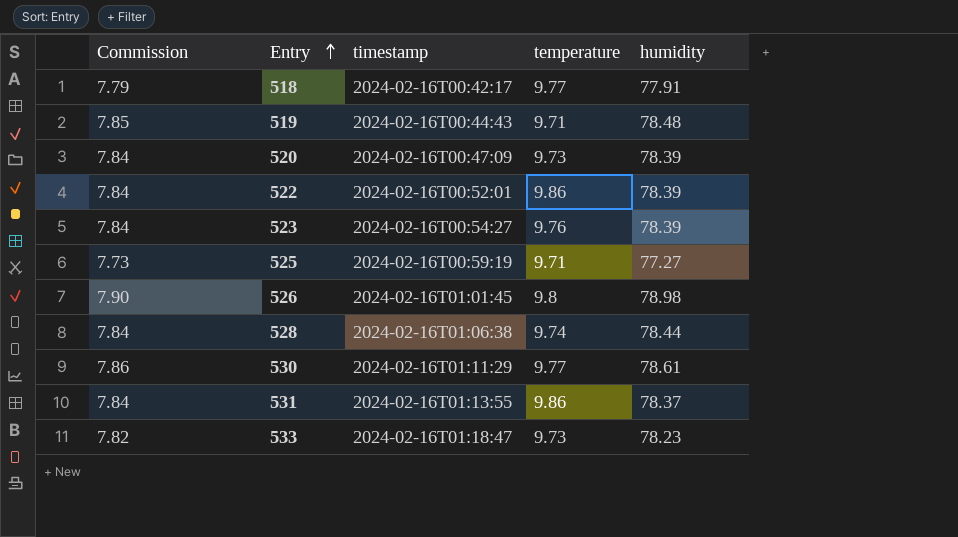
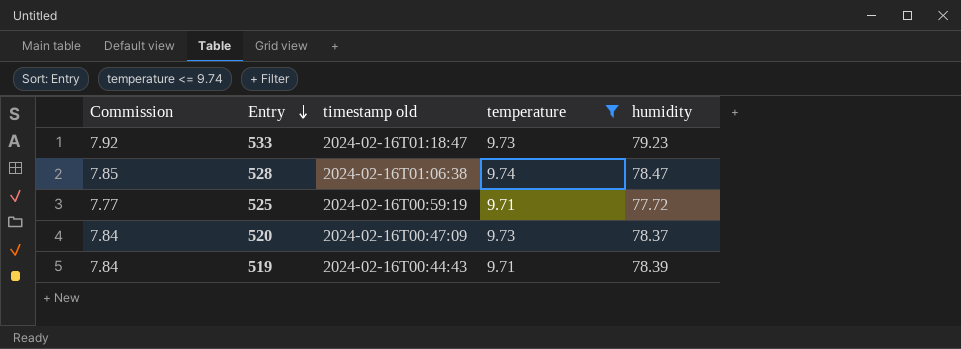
filter: none -> temperature <= 9.74
row order: Entry ascending -> Entry descending
column name: timestamp -> timestamp old
533 | Commission: 7.82 -> 7.92
533 | humidity: 78.23 -> 79.23
528 | Commission: 7.84 -> 7.85
528 | humidity: 78.44 -> 78.47
525 | Commission: 7.73 -> 7.77
525 | humidity: 77.27 -> 77.72
520 | humidity: 78.39 -> 78.37
519 | Commission: 7.85 -> 7.84
519 | humidity: 78.48 -> 78.39

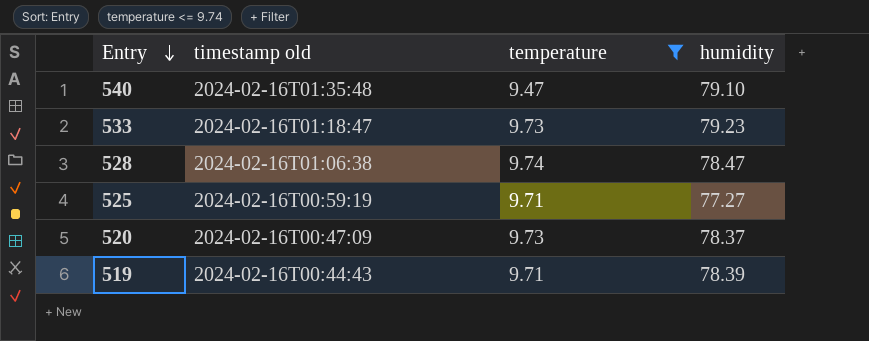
column Commission | formula: [humidity] * 0.1 -> none
row 540: none -> 2024-02-16T01:35:48 | 9.47 | 79.10
525 | humidity: 77.72 -> 77.27

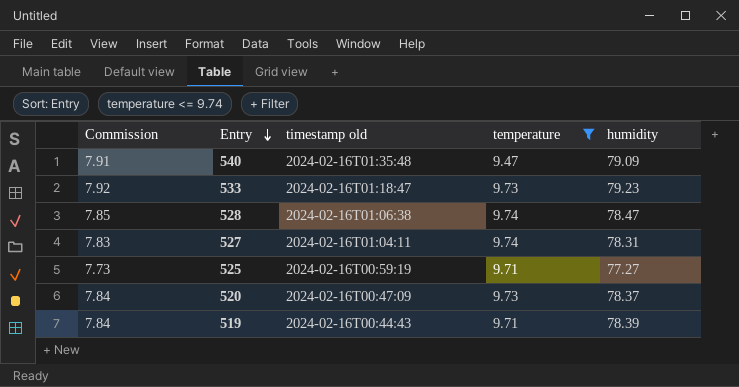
column Commission | formula: none -> [humidity] * 0.1
540 | humidity: 79.10 -> 79.09
row 527: none -> 7.83 | 2024-02-16T01:04:11 | 9.74 | 78.31

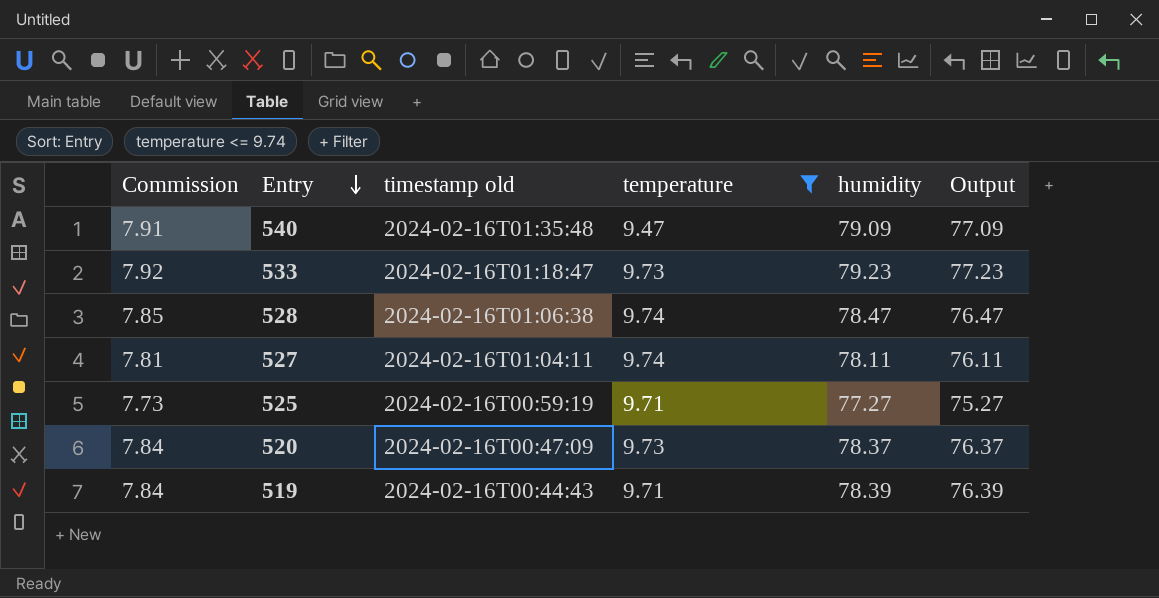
column Output | formula: none -> [humidity] - 2
527 | Commission: 7.83 -> 7.81
527 | humidity: 78.31 -> 78.11

